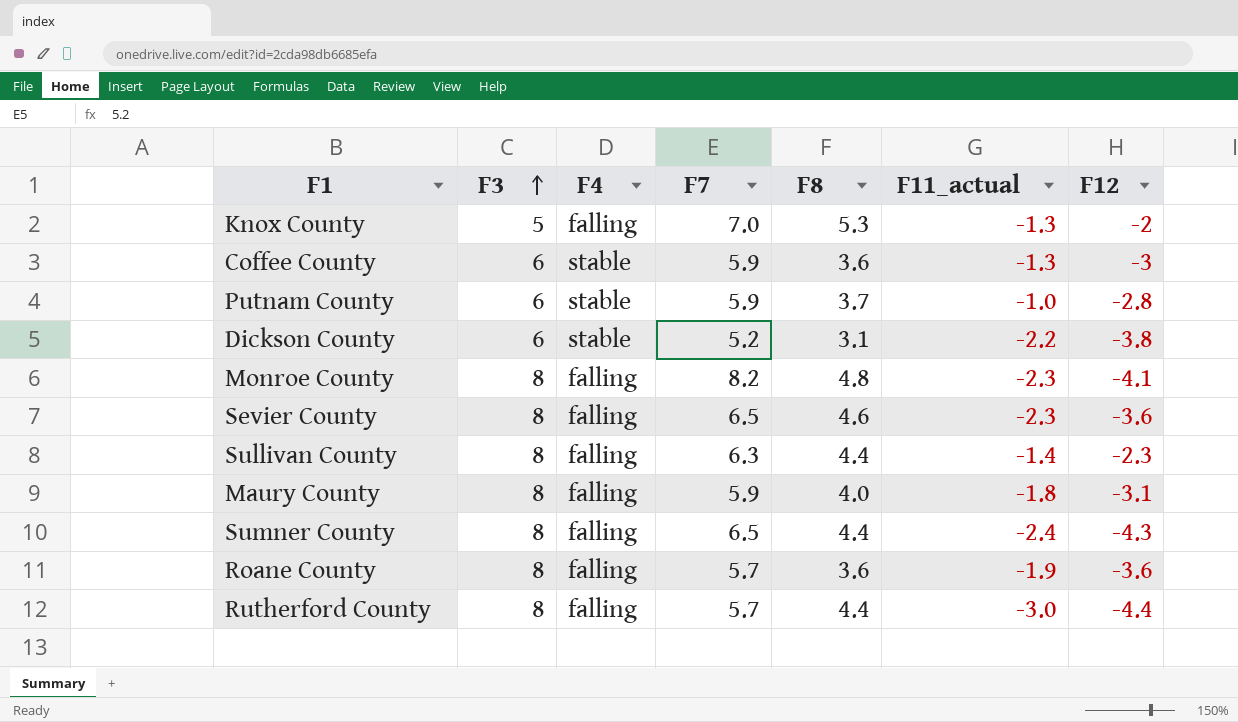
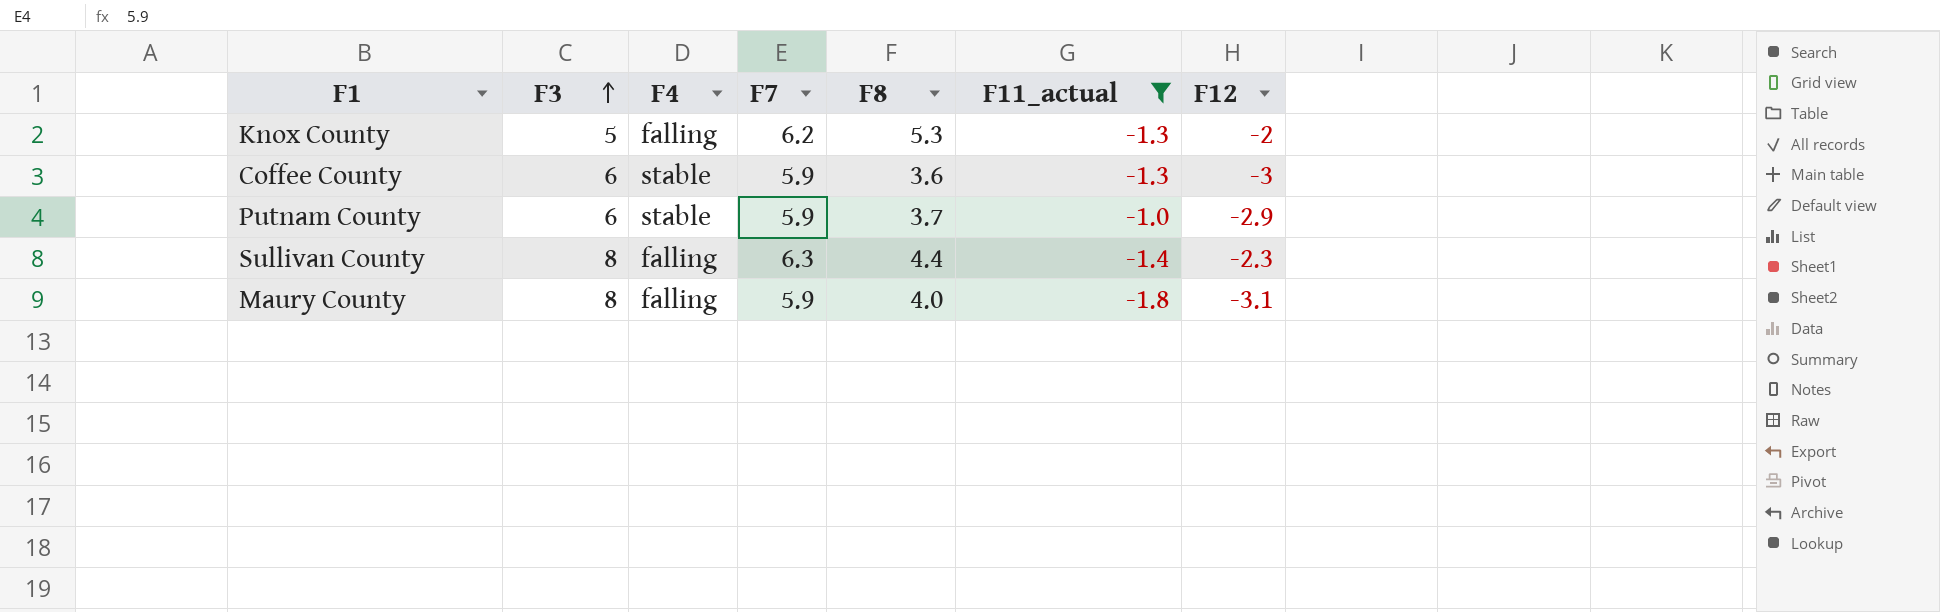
filter: none -> F11_actual >= -1.8
Knox County | F7: 7.0 -> 6.2
Putnam County | F12: -2.8 -> -2.9

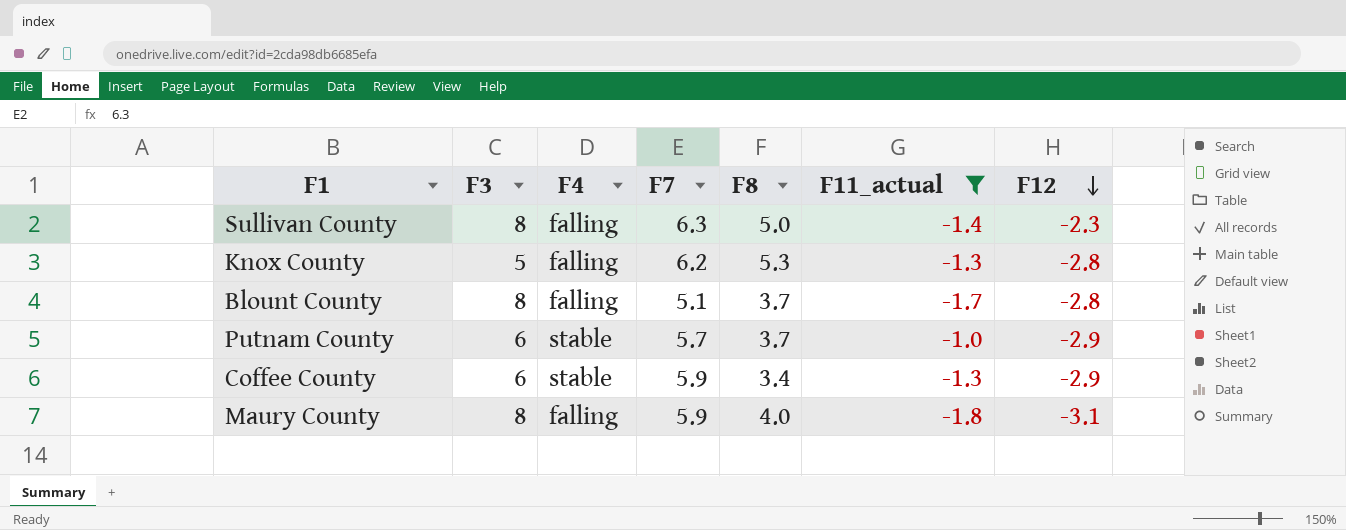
row order: F3 ascending -> F12 descending
Sullivan County | F8: 4.4 -> 5.0
Knox County | F12: -2 -> -2.8
row Blount County: none -> 8 | falling | 5.1 | 3.7 | -1.7 | -2.8
Putnam County | F7: 5.9 -> 5.7
Coffee County | F8: 3.6 -> 3.4
Coffee County | F12: -3 -> -2.9

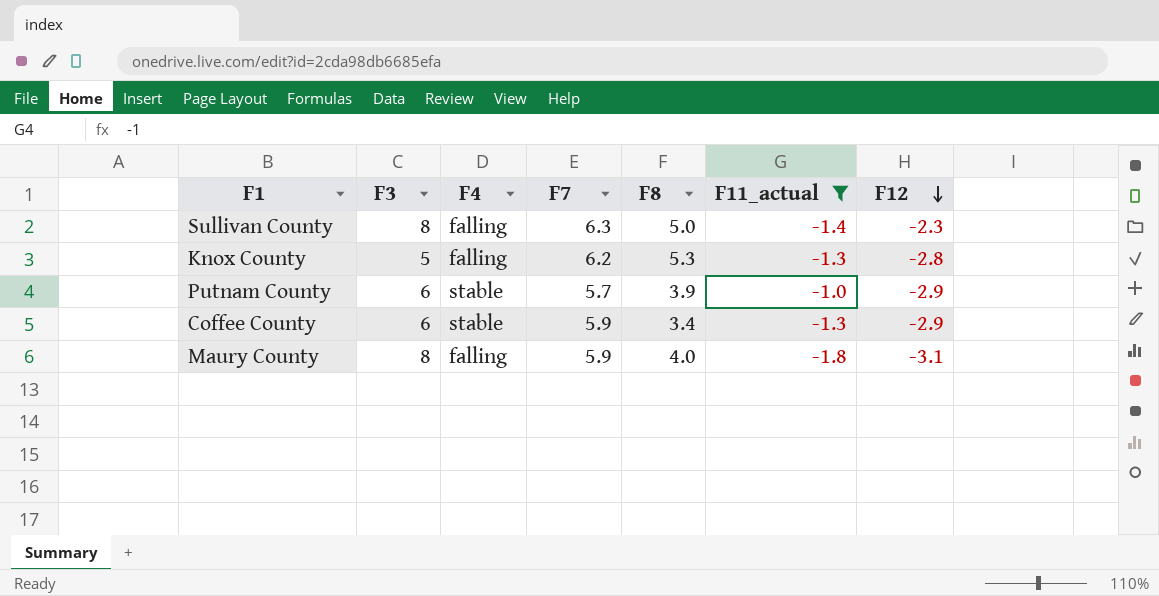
row Blount County: 8 | falling | 5.1 | 3.7 | -1.7 | -2.8 -> none
Putnam County | F8: 3.7 -> 3.9

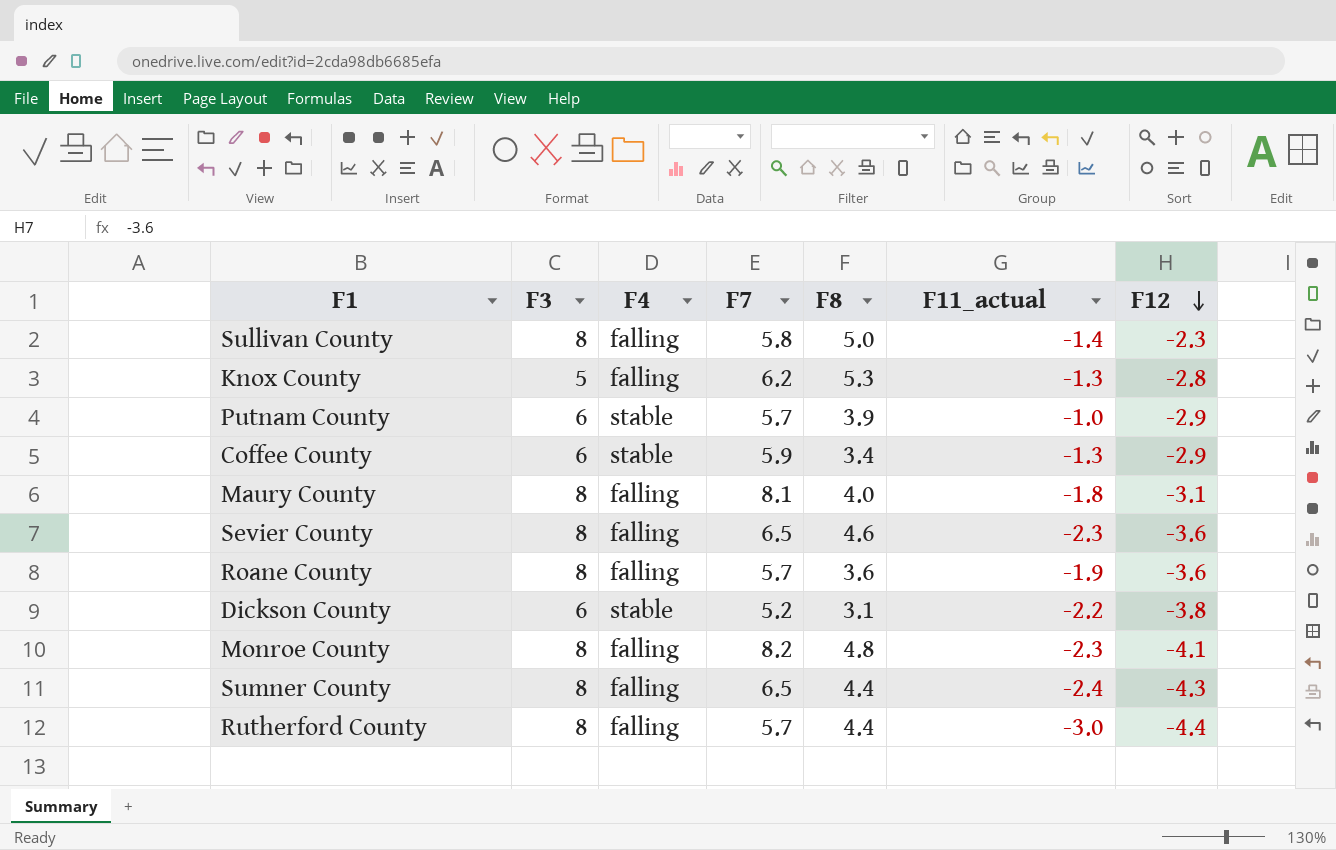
filter: F11_actual >= -1.8 -> none
Sullivan County | F7: 6.3 -> 5.8
Maury County | F7: 5.9 -> 8.1

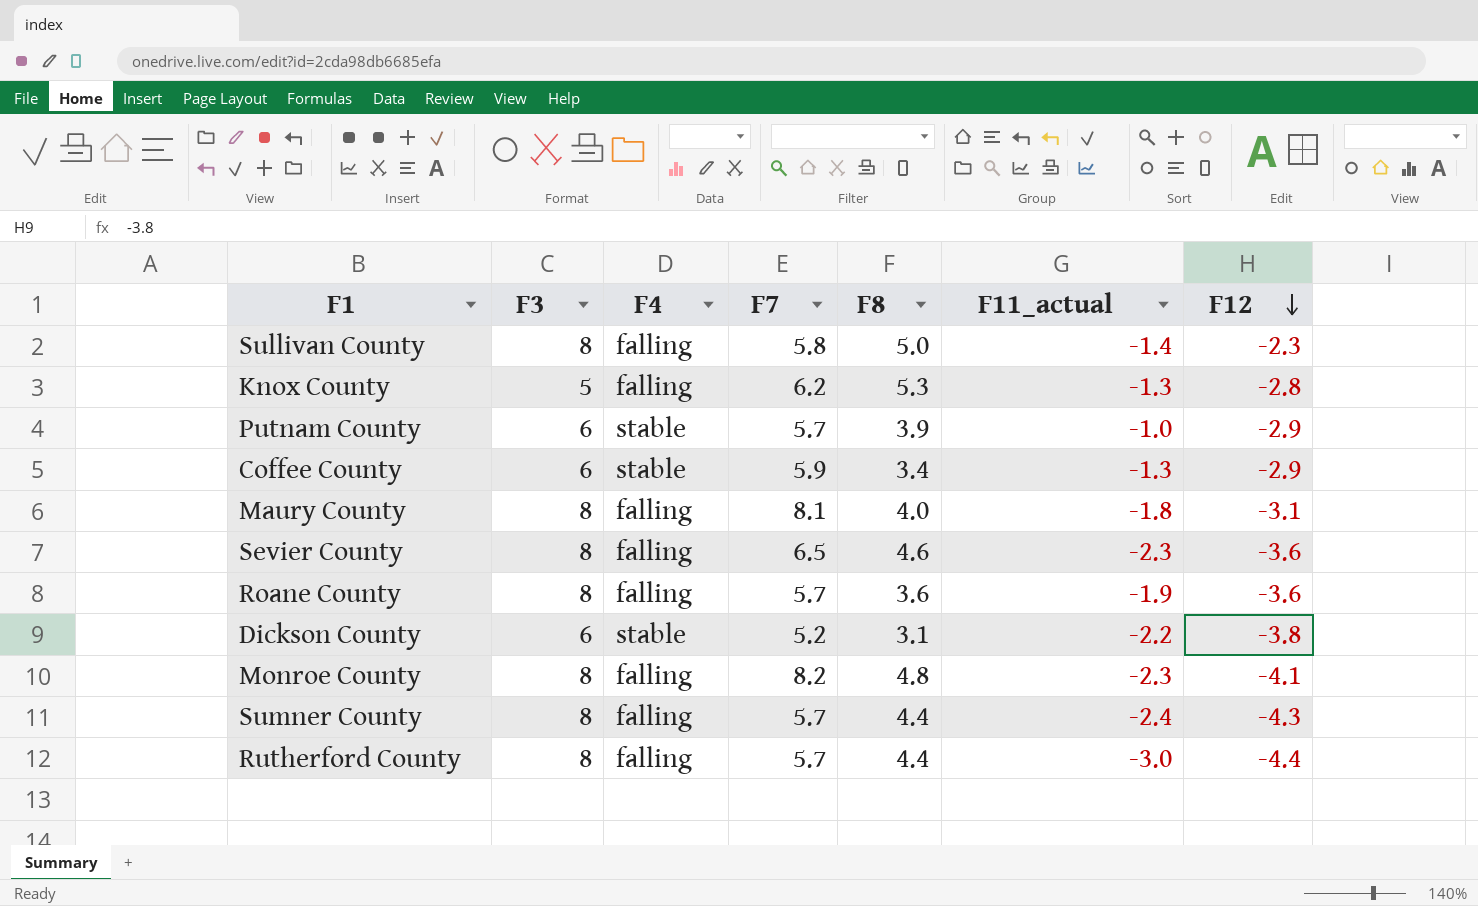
Sumner County | F7: 6.5 -> 5.7

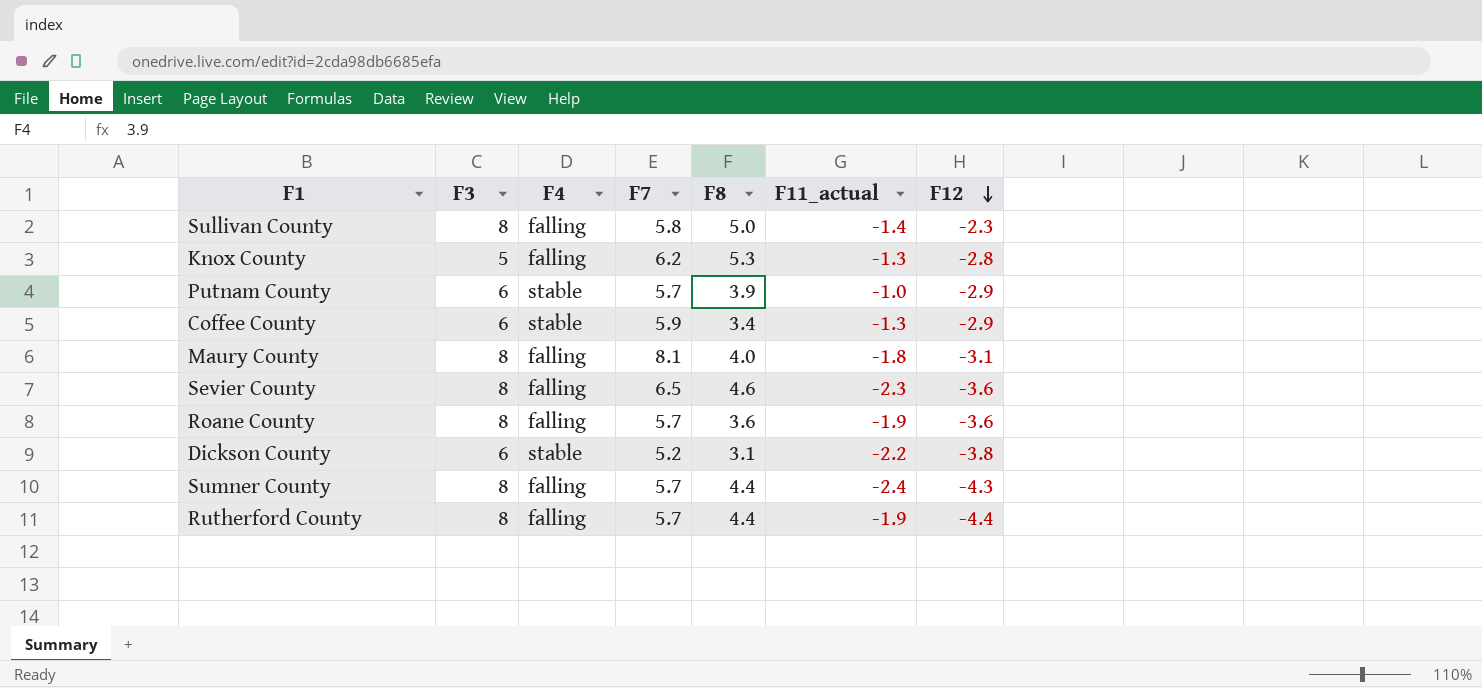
row Monroe County: 8 | falling | 8.2 | 4.8 | -2.3 | -4.1 -> none
Rutherford County | F11_actual: -3.0 -> -1.9

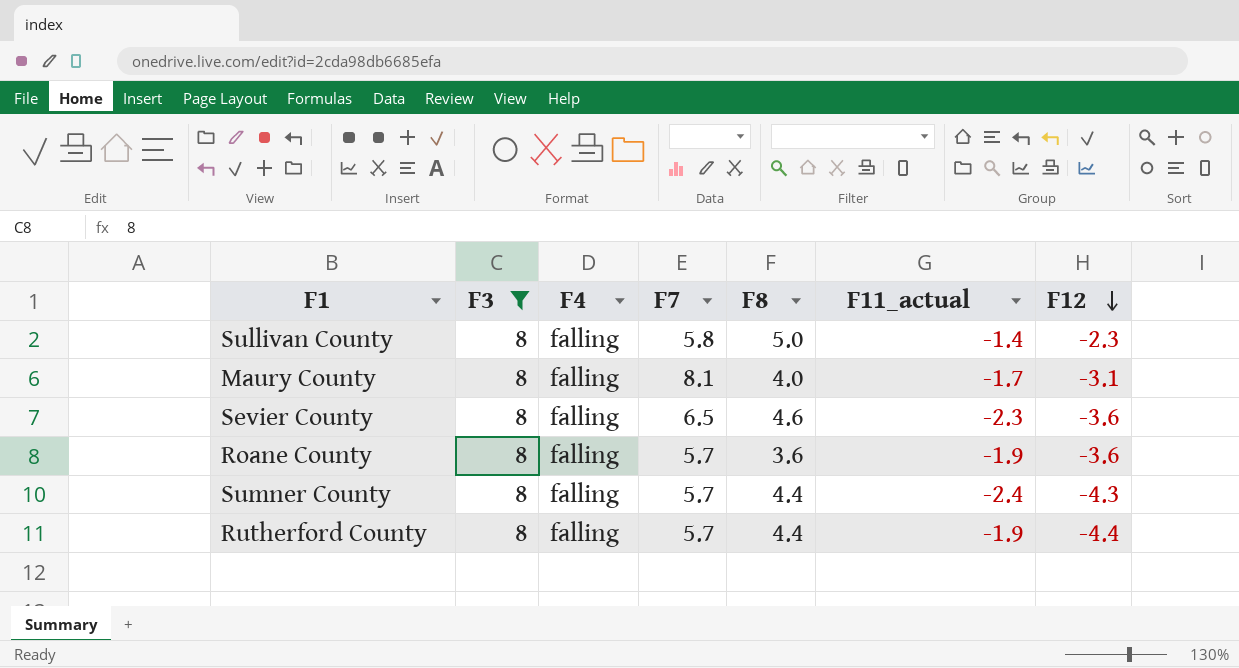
filter: none -> F3 = 8
Maury County | F11_actual: -1.8 -> -1.7

